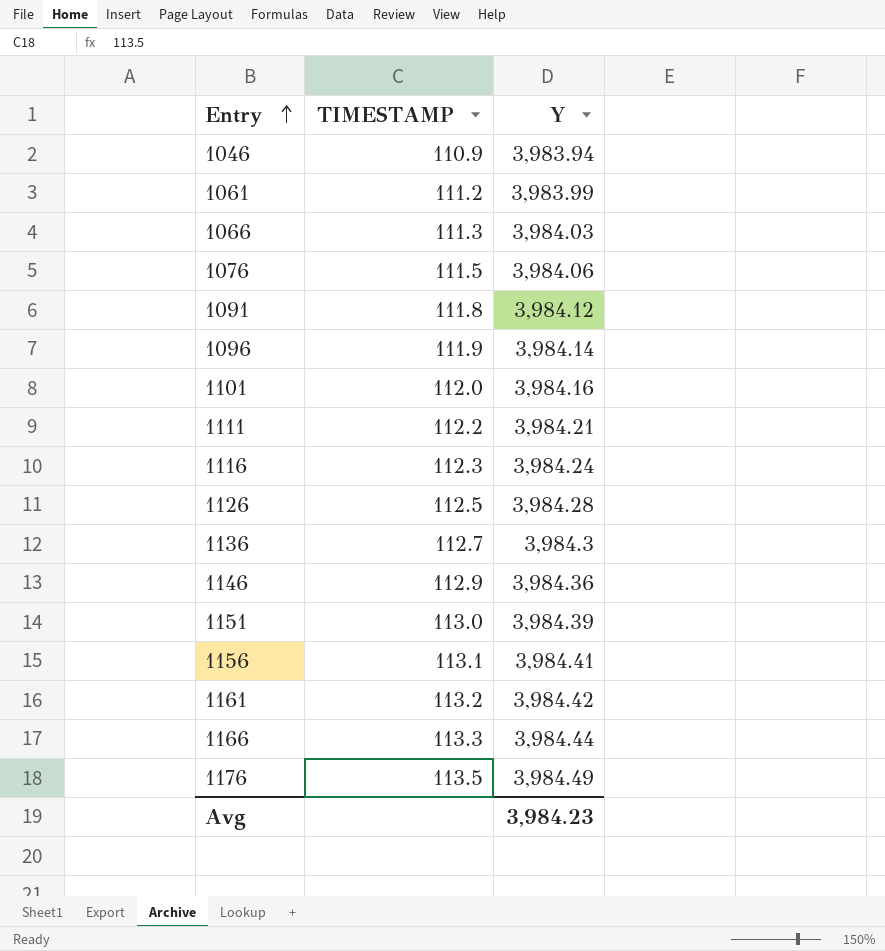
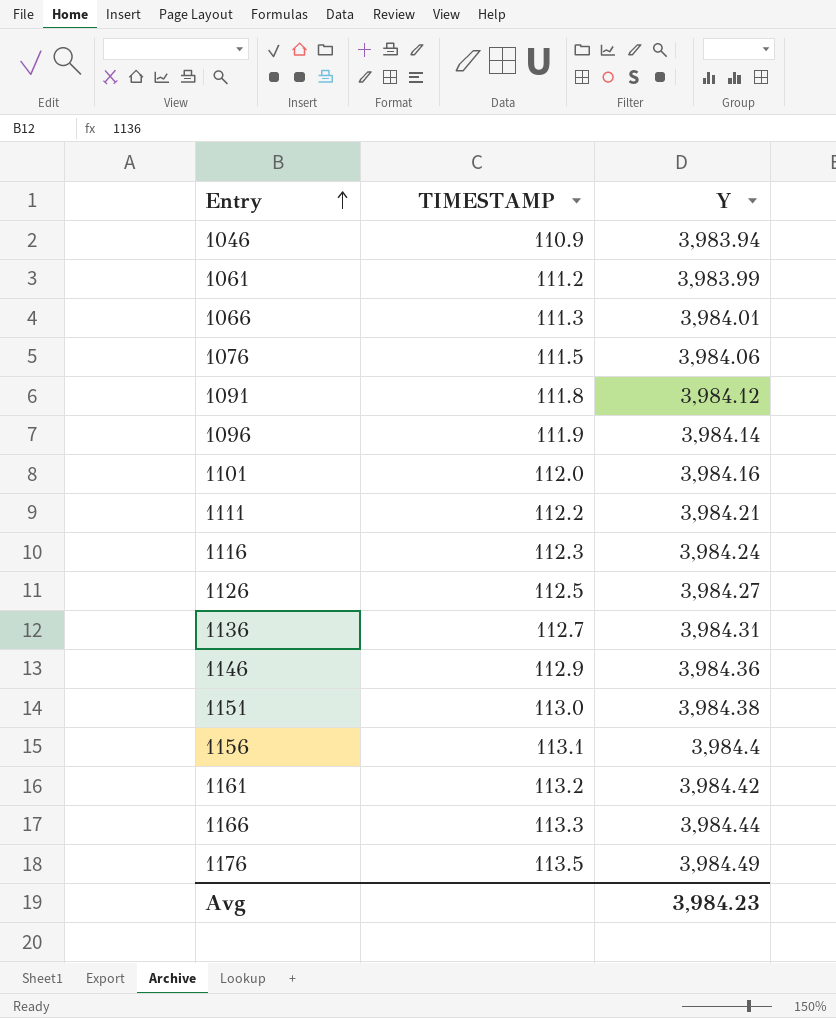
1066 | Y: 3,984.03 -> 3,984.01
1126 | Y: 3,984.28 -> 3,984.27
1136 | Y: 3,984.3 -> 3,984.31
1151 | Y: 3,984.39 -> 3,984.38
1156 | Y: 3,984.41 -> 3,984.4

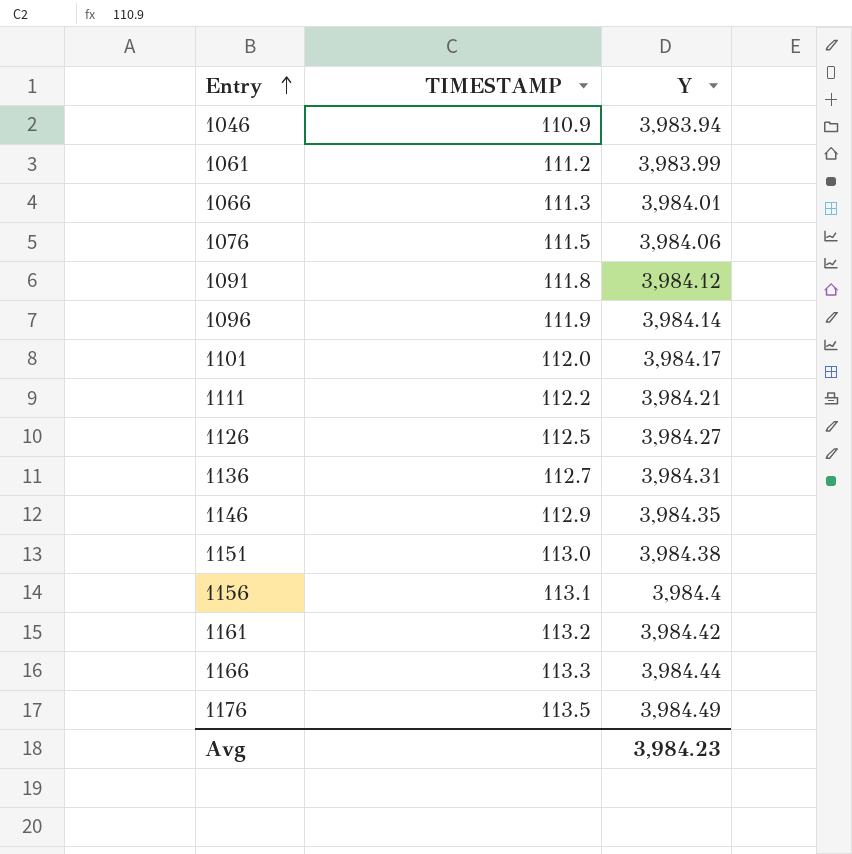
row 1116: 112.3 | 3,984.24 -> none
1101 | Y: 3,984.16 -> 3,984.17
1146 | Y: 3,984.36 -> 3,984.35

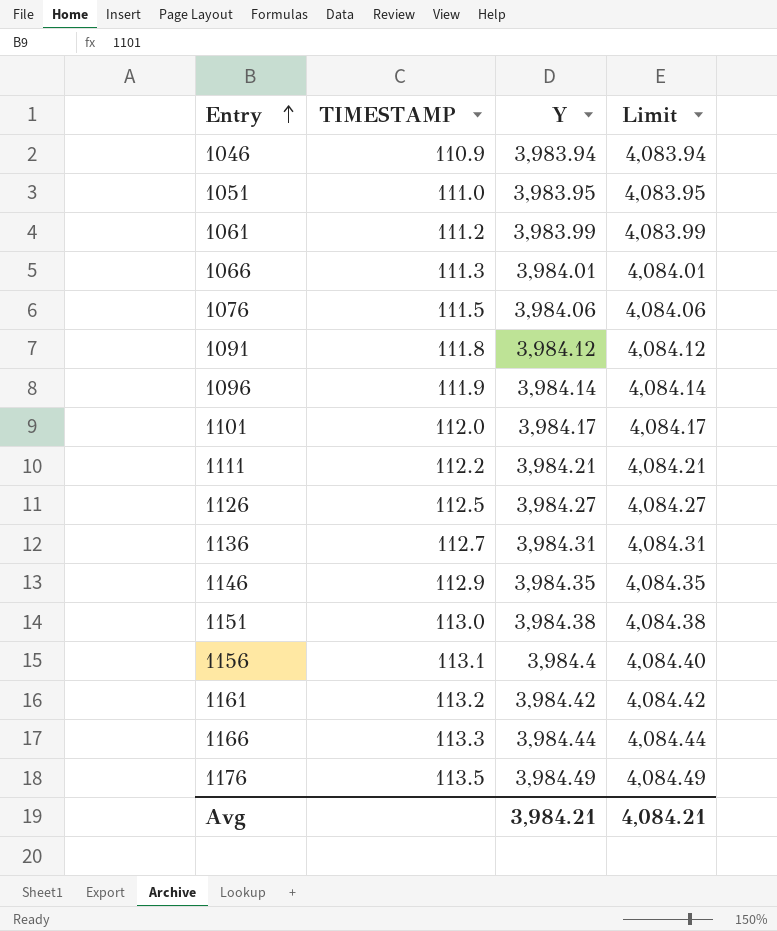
column Limit | formula: none -> [Y] + 100
row 1051: none -> 111.0 | 3,983.95 | 4,083.95
Avg | Y: 3,984.23 -> 3,984.21

